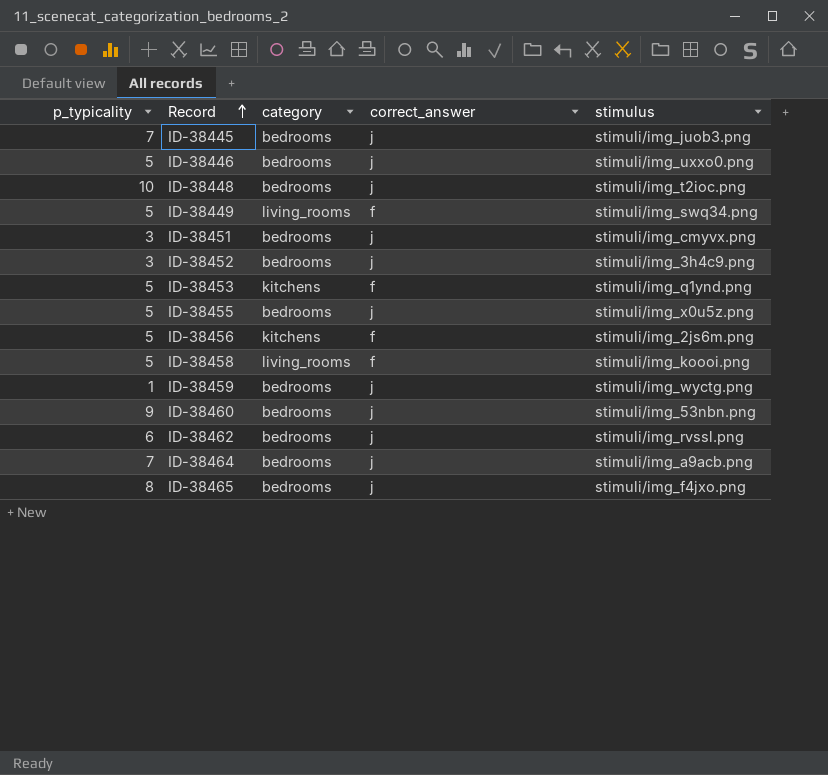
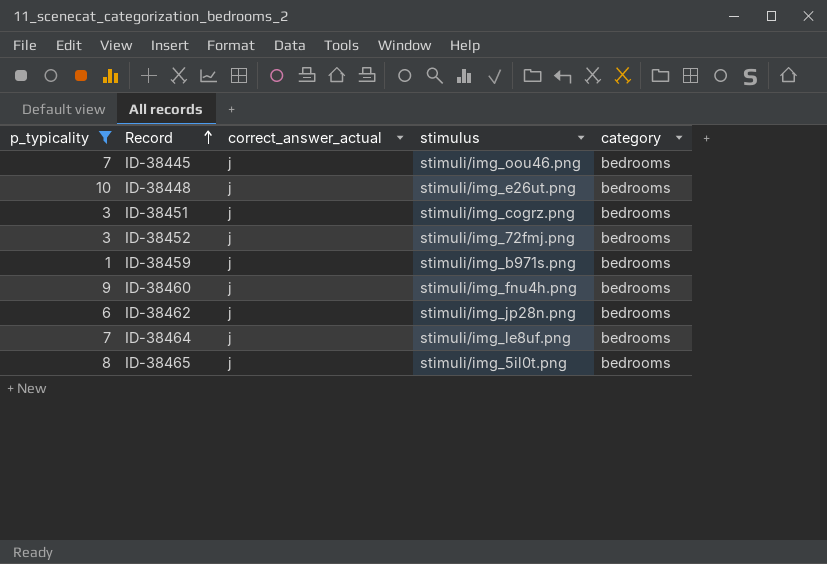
filter: none -> p_typicality != 5
column name: correct_answer -> correct_answer_actual
column category | position: 3 -> 5
ID-38445 | stimulus: stimuli/img_juob3.png -> stimuli/img_oou46.png
ID-38448 | stimulus: stimuli/img_t2ioc.png -> stimuli/img_e26ut.png
ID-38451 | stimulus: stimuli/img_cmyvx.png -> stimuli/img_cogrz.png
ID-38452 | stimulus: stimuli/img_3h4c9.png -> stimuli/img_72fmj.png
ID-38459 | stimulus: stimuli/img_wyctg.png -> stimuli/img_b971s.png
ID-38460 | stimulus: stimuli/img_53nbn.png -> stimuli/img_fnu4h.png
ID-38462 | stimulus: stimuli/img_rvssl.png -> stimuli/img_jp28n.png
ID-38464 | stimulus: stimuli/img_a9acb.png -> stimuli/img_le8uf.png
ID-38465 | stimulus: stimuli/img_f4jxo.png -> stimuli/img_5il0t.png

